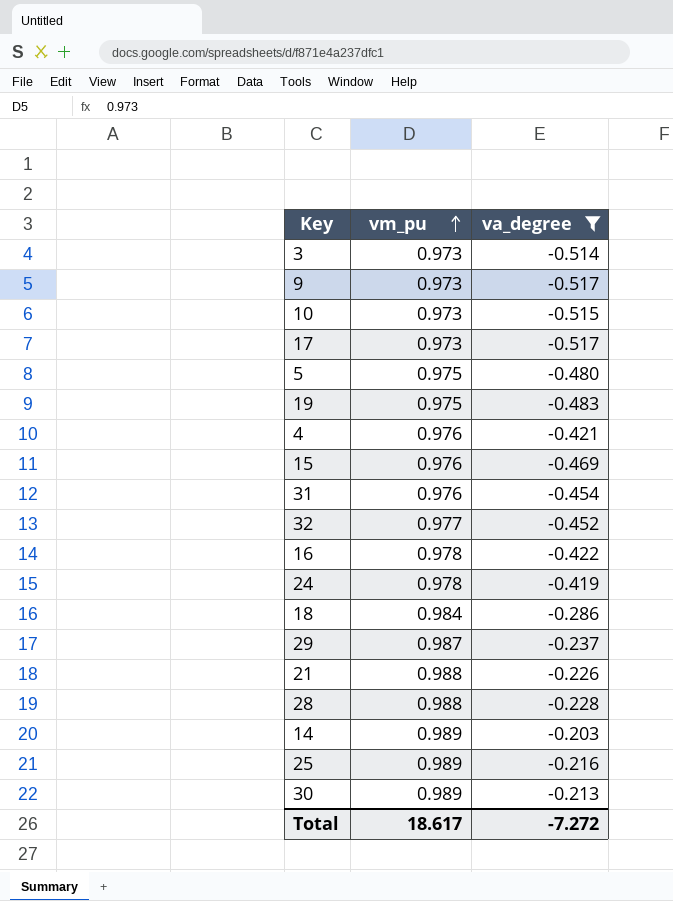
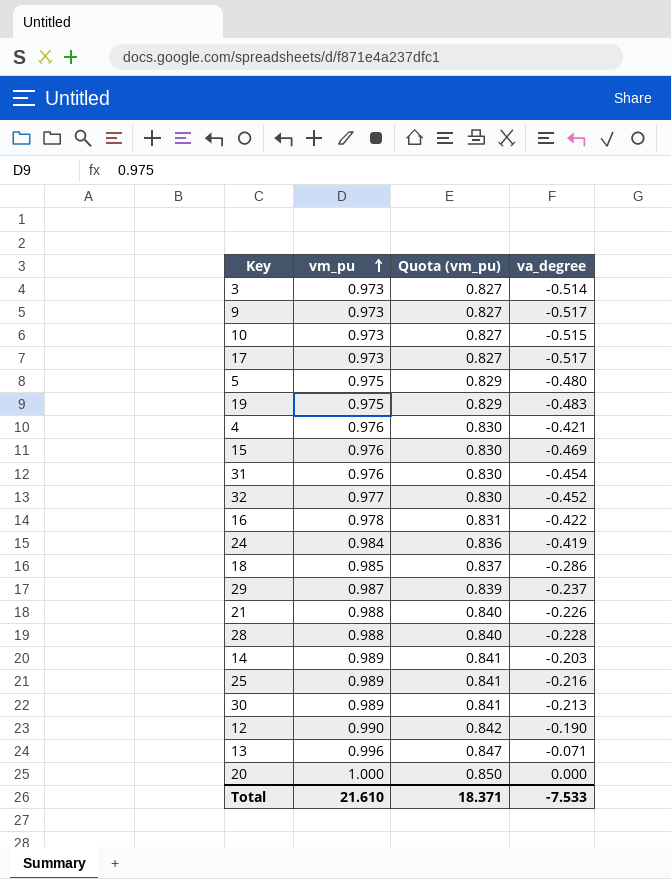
filter: va_degree <= -0.203 -> none
column Quota (vm_pu) | formula: none -> [vm_pu] * 0.85
24 | vm_pu: 0.978 -> 0.984
18 | vm_pu: 0.984 -> 0.985
Total | vm_pu: 18.617 -> 21.610
Total | va_degree: -7.272 -> -7.533

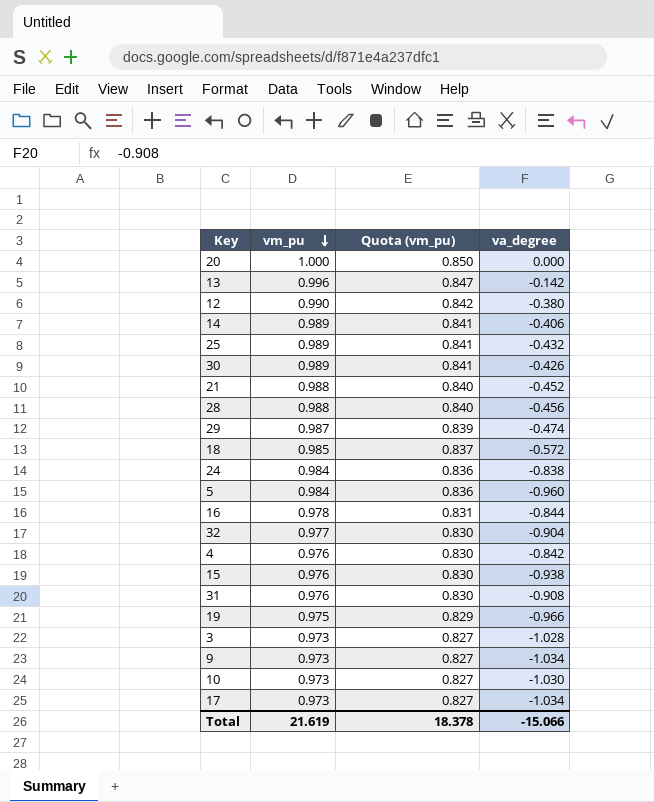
row order: vm_pu ascending -> vm_pu descending
13 | va_degree: -0.071 -> -0.142
12 | va_degree: -0.190 -> -0.380
14 | va_degree: -0.203 -> -0.406
25 | va_degree: -0.216 -> -0.432
30 | va_degree: -0.213 -> -0.426
21 | va_degree: -0.226 -> -0.452
28 | va_degree: -0.228 -> -0.456
29 | va_degree: -0.237 -> -0.474
18 | va_degree: -0.286 -> -0.572
24 | va_degree: -0.419 -> -0.838
5 | vm_pu: 0.975 -> 0.984
5 | Quota (vm_pu): 0.829 -> 0.836
5 | va_degree: -0.480 -> -0.960
16 | va_degree: -0.422 -> -0.844
32 | va_degree: -0.452 -> -0.904
4 | va_degree: -0.421 -> -0.842
15 | va_degree: -0.469 -> -0.938
31 | va_degree: -0.454 -> -0.908
19 | va_degree: -0.483 -> -0.966
3 | va_degree: -0.514 -> -1.028
9 | va_degree: -0.517 -> -1.034
10 | va_degree: -0.515 -> -1.030
17 | va_degree: -0.517 -> -1.034
Total | vm_pu: 21.610 -> 21.619
Total | Quota (vm_pu): 18.371 -> 18.378
Total | va_degree: -7.533 -> -15.066

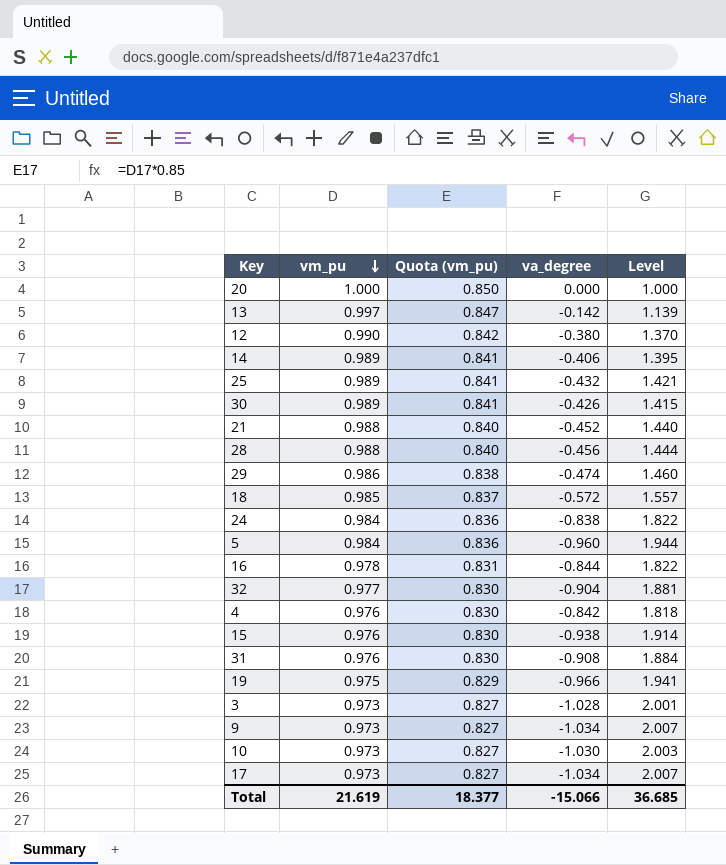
column Level | formula: none -> [vm_pu] - [va_degree]
13 | vm_pu: 0.996 -> 0.997
29 | vm_pu: 0.987 -> 0.986
29 | Quota (vm_pu): 0.839 -> 0.838
Total | Quota (vm_pu): 18.378 -> 18.377

